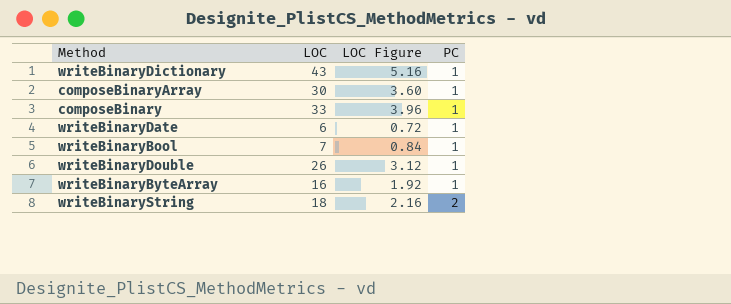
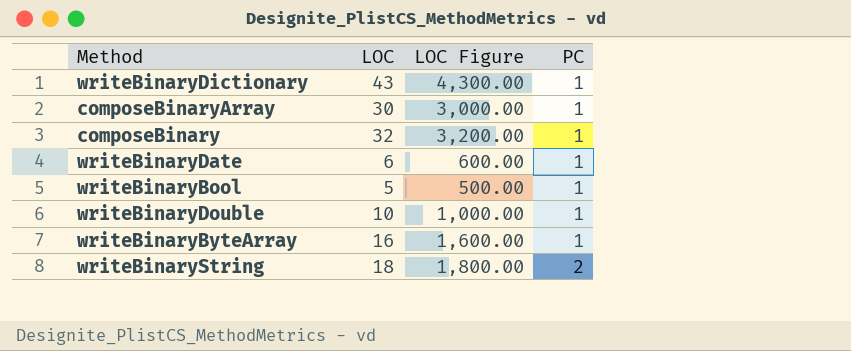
column LOC Figure | formula: [LOC] * 0.12 -> [LOC] * 100
composeBinary | LOC: 33 -> 32
writeBinaryBool | LOC: 7 -> 5
writeBinaryDouble | LOC: 26 -> 10

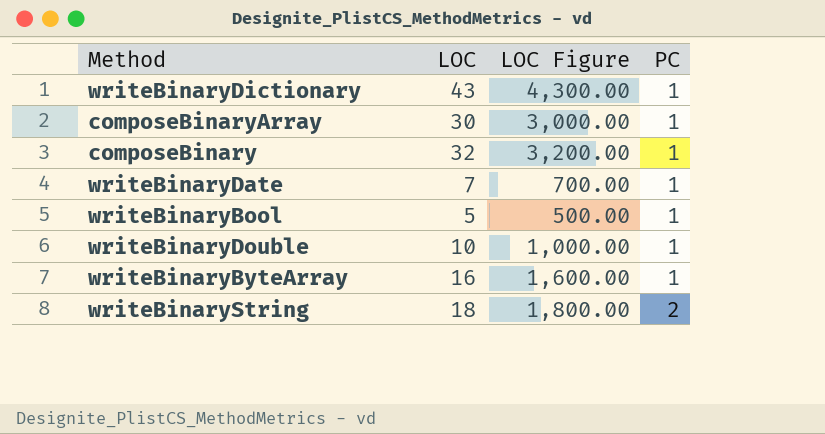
writeBinaryDate | LOC: 6 -> 7
writeBinaryDate | LOC Figure: 600.00 -> 700.00

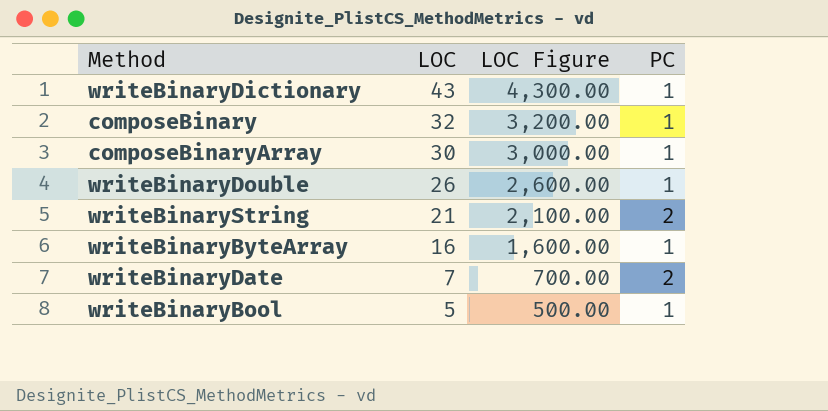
row order: PC ascending -> LOC descending
writeBinaryDouble | LOC: 10 -> 26
writeBinaryDouble | LOC Figure: 1,000.00 -> 2,600.00
writeBinaryString | LOC: 18 -> 21
writeBinaryString | LOC Figure: 1,800.00 -> 2,100.00
writeBinaryDate | PC: 1 -> 2

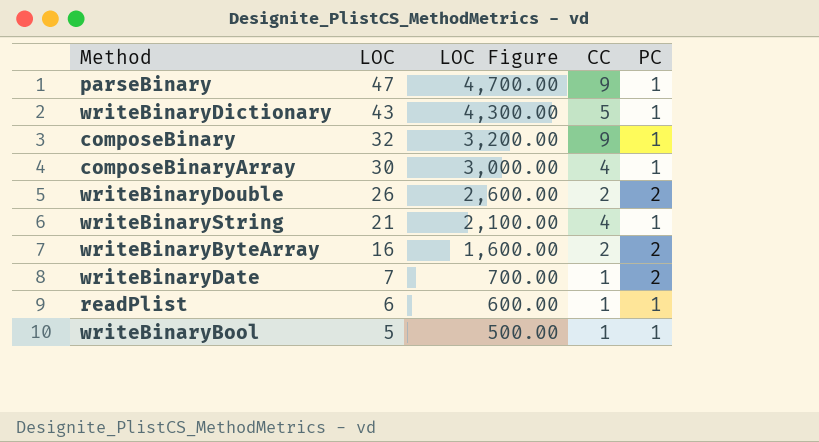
column CC | position: none -> 4
row parseBinary: none -> 47 | 4,700.00 | 9 | 1
writeBinaryDouble | PC: 1 -> 2
writeBinaryString | PC: 2 -> 1
writeBinaryByteArray | PC: 1 -> 2
row readPlist: none -> 6 | 600.00 | 1 | 1

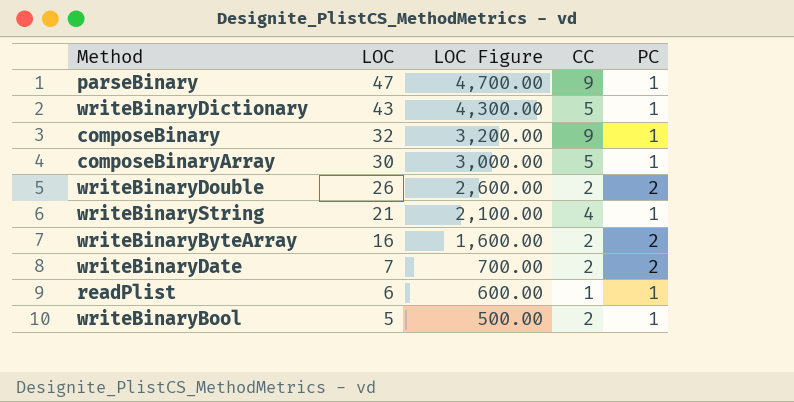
composeBinaryArray | CC: 4 -> 5
writeBinaryDate | CC: 1 -> 2
writeBinaryBool | CC: 1 -> 2

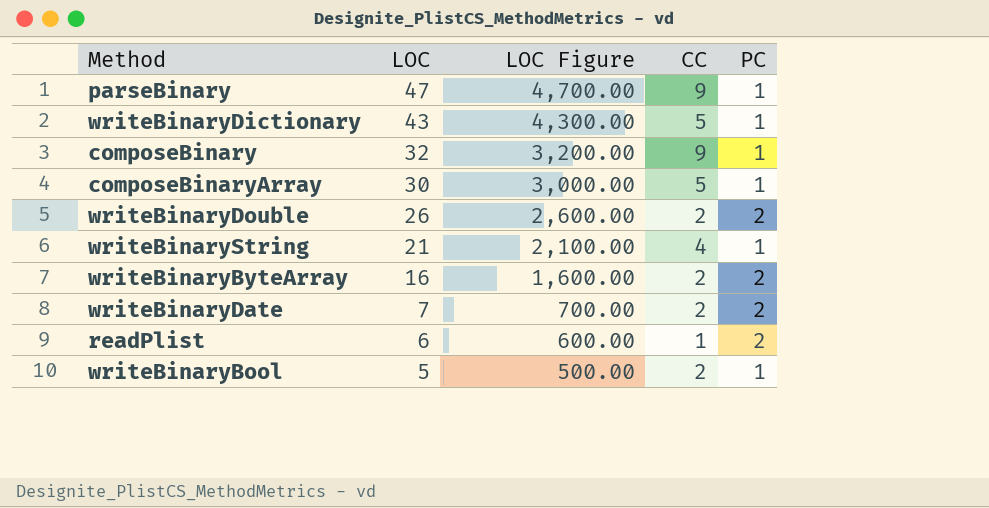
readPlist | PC: 1 -> 2

